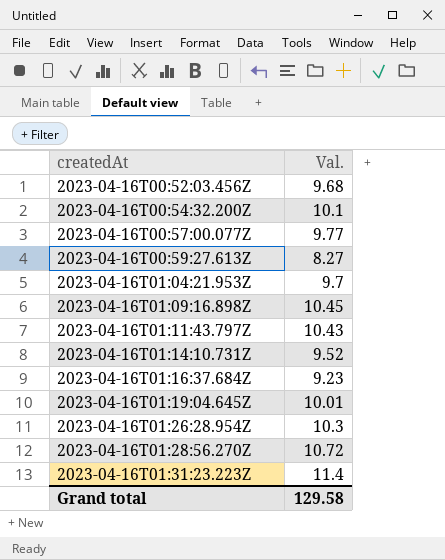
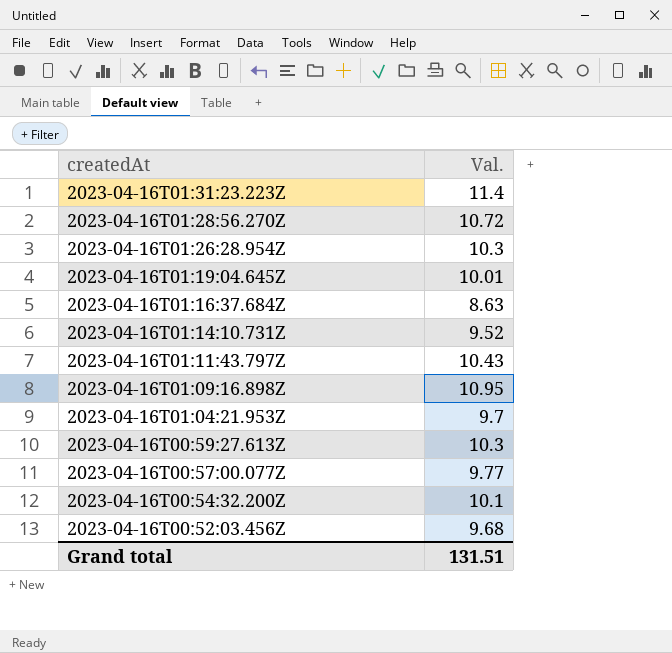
row order: createdAt ascending -> createdAt descending
2023-04-16T01:16:37.684Z | Val.: 9.23 -> 8.63
2023-04-16T01:09:16.898Z | Val.: 10.45 -> 10.95
2023-04-16T00:59:27.613Z | Val.: 8.27 -> 10.3
Grand total | Val.: 129.58 -> 131.51

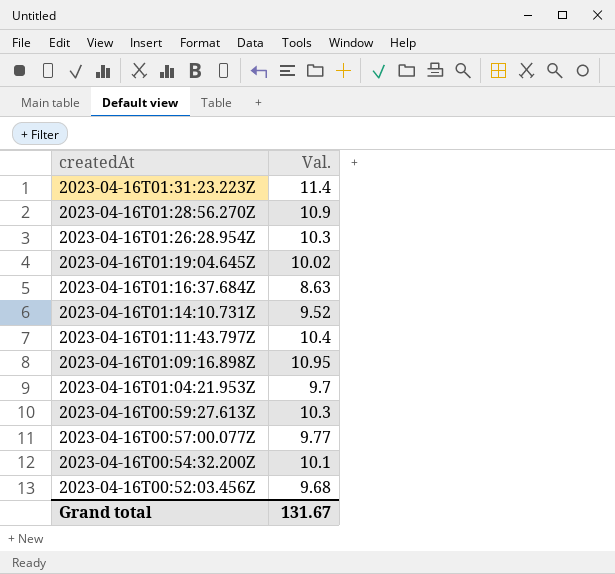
2023-04-16T01:28:56.270Z | Val.: 10.72 -> 10.9
2023-04-16T01:19:04.645Z | Val.: 10.01 -> 10.02
2023-04-16T01:11:43.797Z | Val.: 10.43 -> 10.4
Grand total | Val.: 131.51 -> 131.67

